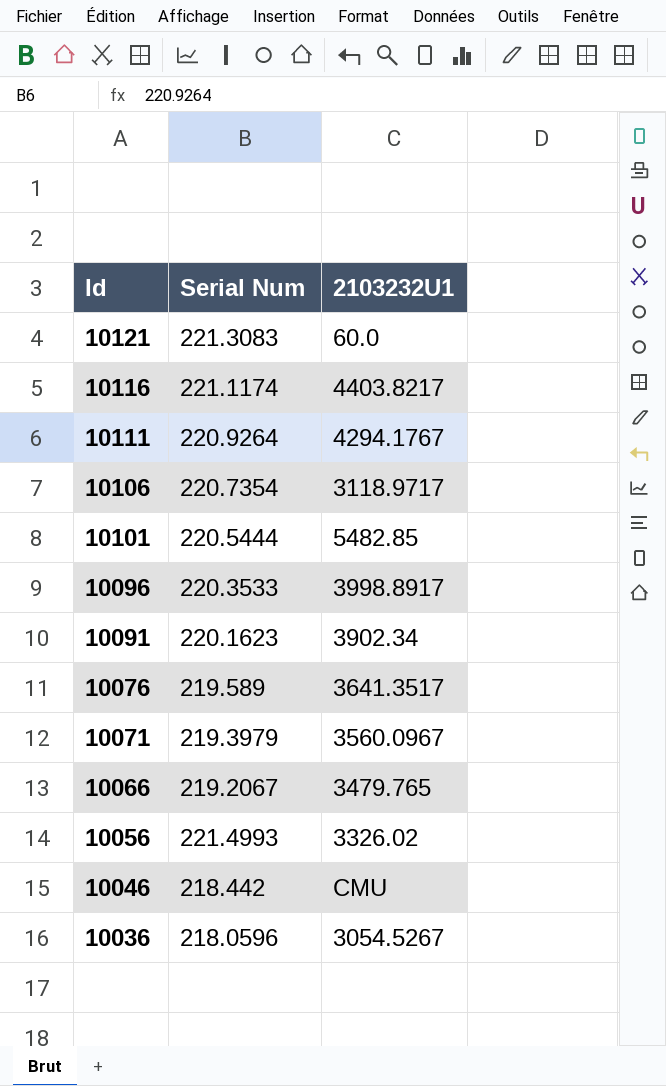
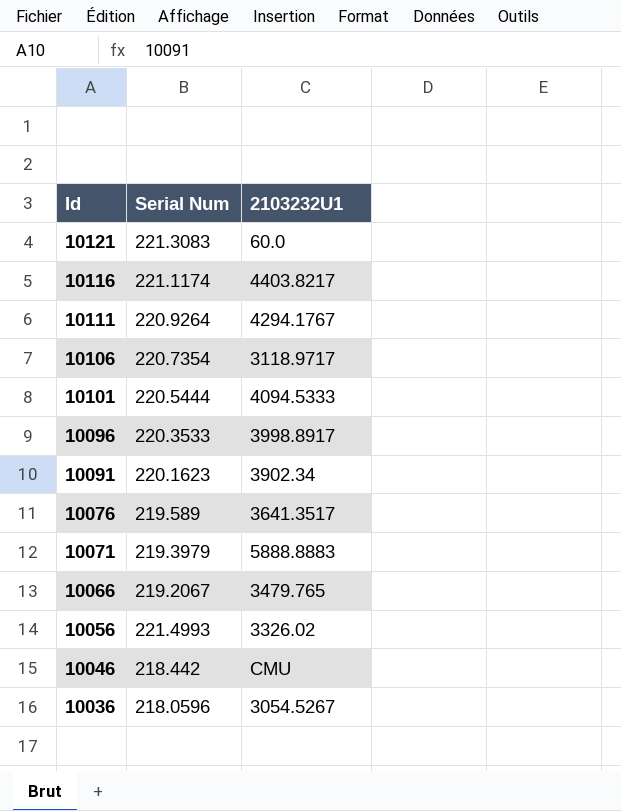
10101 | 2103232U1: 5482.85 -> 4094.5333
10071 | 2103232U1: 3560.0967 -> 5888.8883

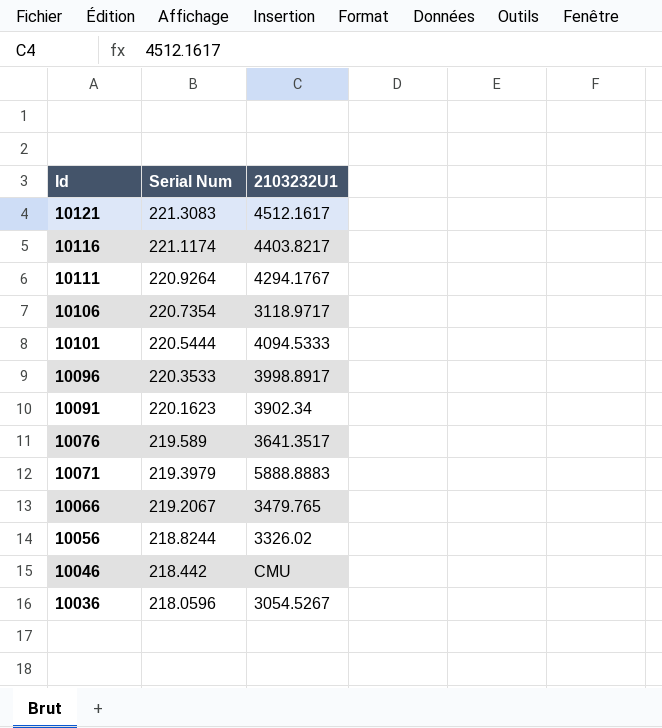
10121 | 2103232U1: 60.0 -> 4512.1617
10056 | Serial Num: 221.4993 -> 218.8244

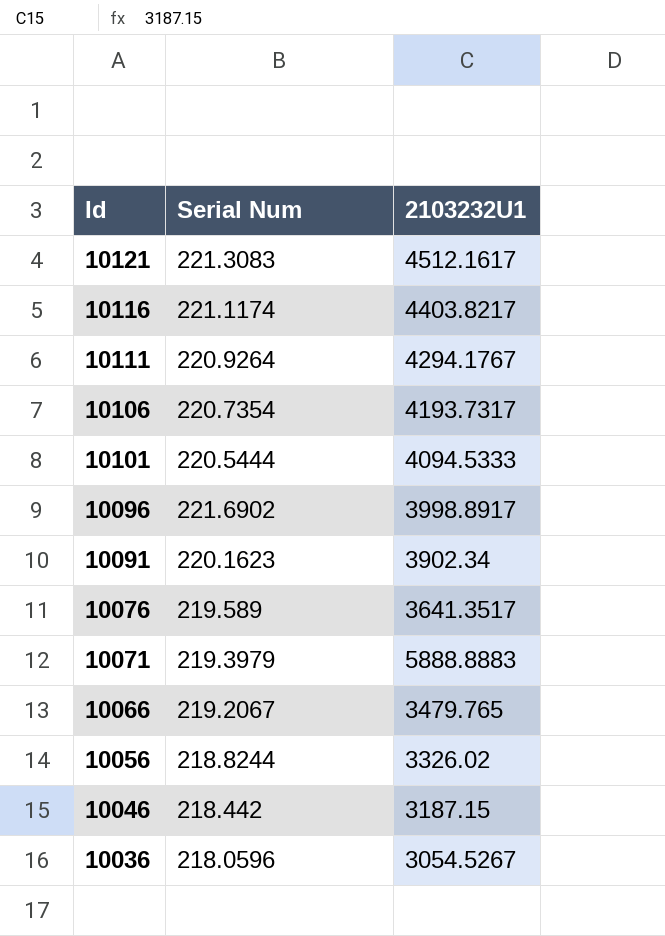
10106 | 2103232U1: 3118.9717 -> 4193.7317
10096 | Serial Num: 220.3533 -> 221.6902
10046 | 2103232U1: CMU -> 3187.15

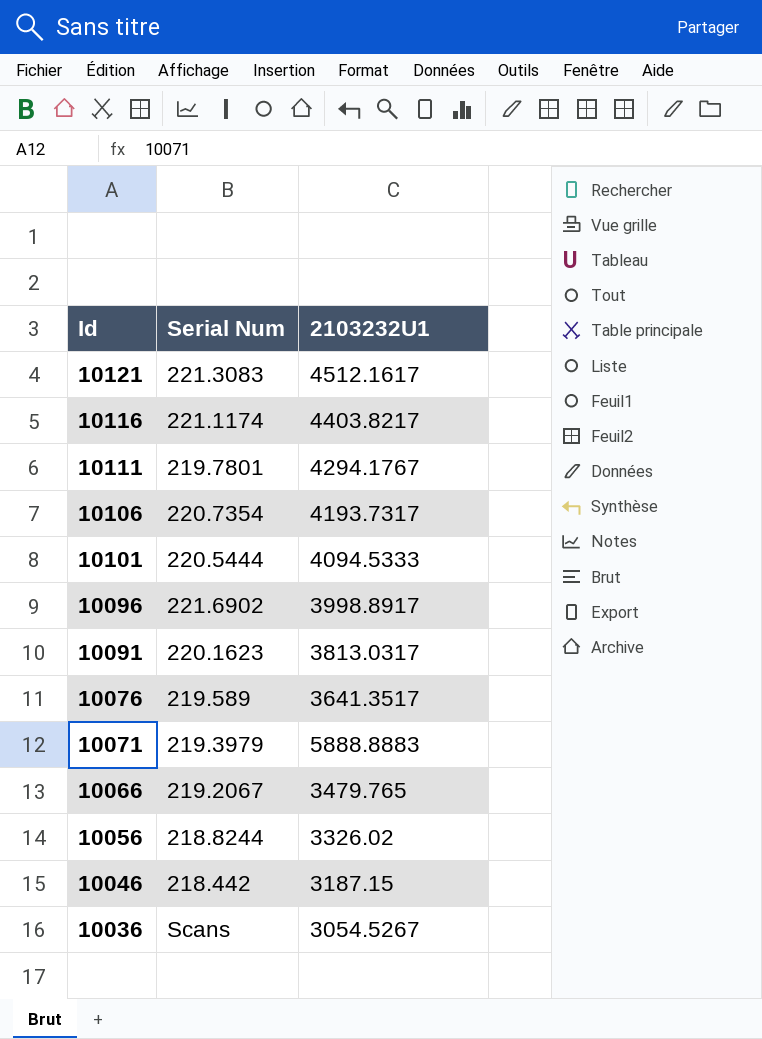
10111 | Serial Num: 220.9264 -> 219.7801
10091 | 2103232U1: 3902.34 -> 3813.0317
10036 | Serial Num: 218.0596 -> Scans

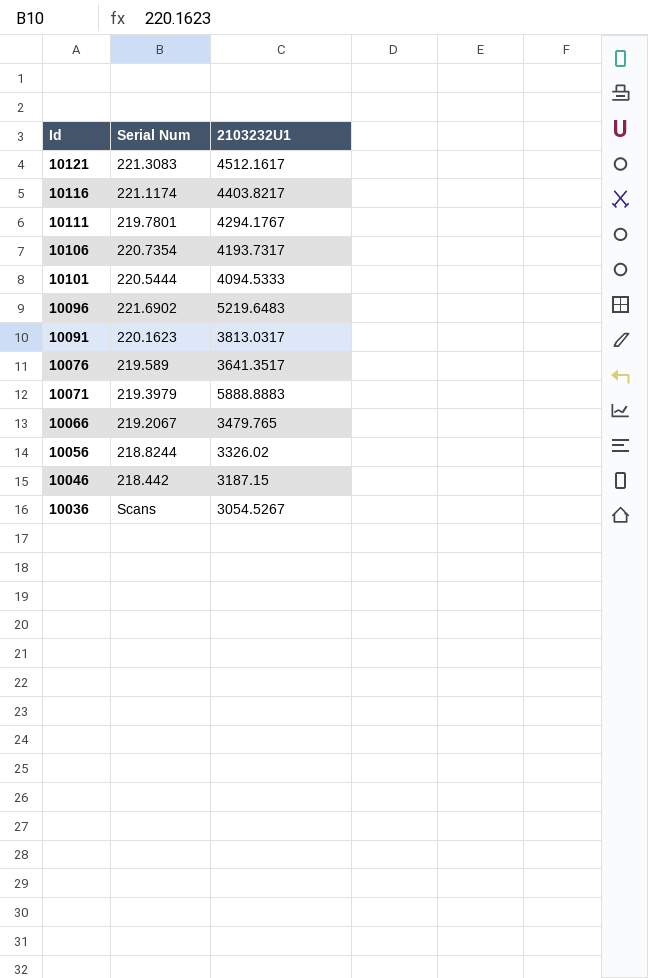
10096 | 2103232U1: 3998.8917 -> 5219.6483

